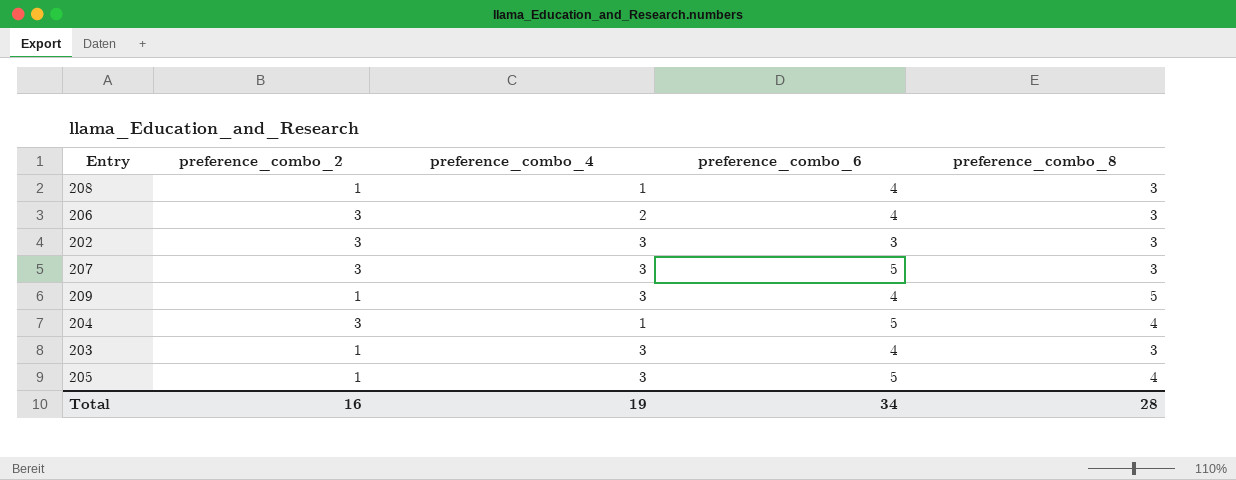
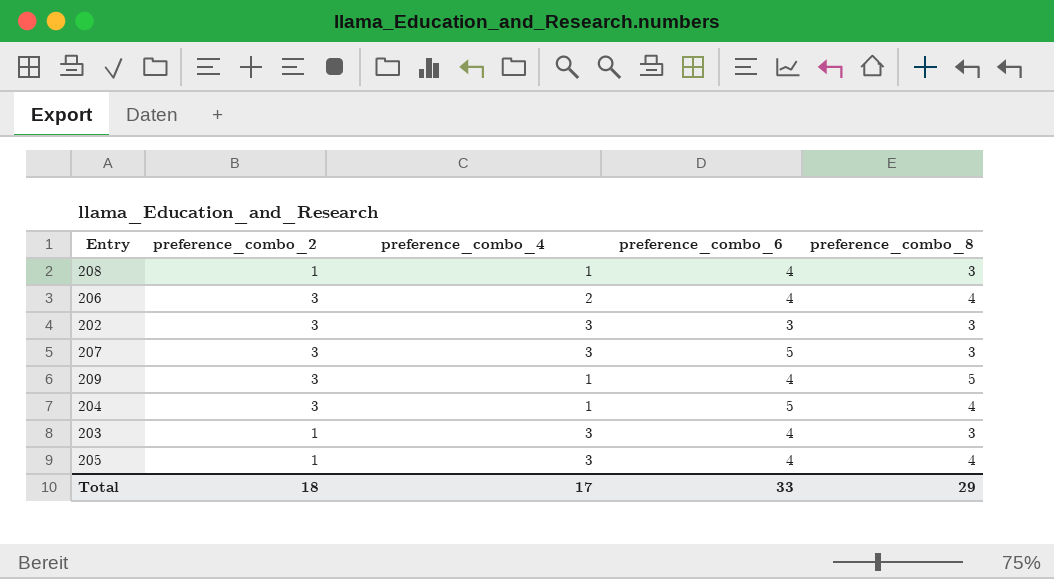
206 | preference_combo_8: 3 -> 4
209 | preference_combo_2: 1 -> 3
209 | preference_combo_4: 3 -> 1
205 | preference_combo_6: 5 -> 4
Total | preference_combo_2: 16 -> 18
Total | preference_combo_4: 19 -> 17
Total | preference_combo_6: 34 -> 33
Total | preference_combo_8: 28 -> 29

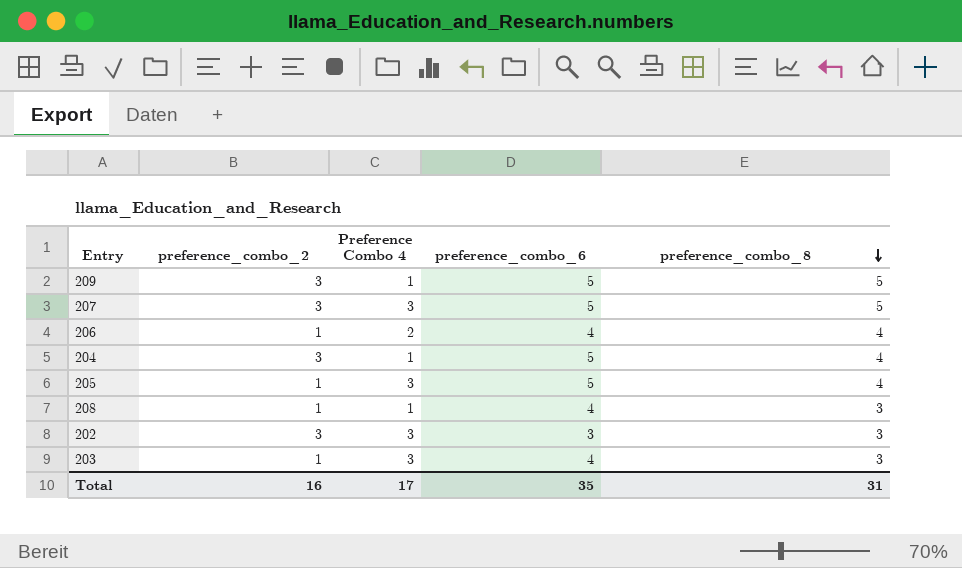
row order: none -> preference_combo_8 descending
column name: preference_combo_4 -> Preference Combo 4
209 | preference_combo_6: 4 -> 5
207 | preference_combo_8: 3 -> 5
206 | preference_combo_2: 3 -> 1
205 | preference_combo_6: 4 -> 5
Total | preference_combo_2: 18 -> 16
Total | preference_combo_6: 33 -> 35
Total | preference_combo_8: 29 -> 31

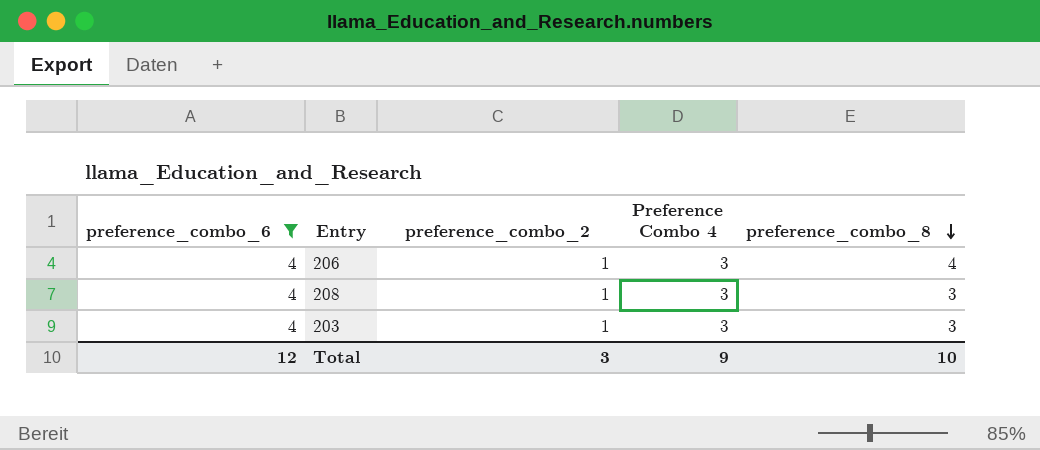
filter: none -> preference_combo_6 = 4
column preference_combo_6 | position: 4 -> 1
206 | Preference Combo 4: 2 -> 3
208 | Preference Combo 4: 1 -> 3
Total | preference_combo_6: 35 -> 12
Total | preference_combo_2: 16 -> 3
Total | Preference Combo 4: 17 -> 9
Total | preference_combo_8: 31 -> 10

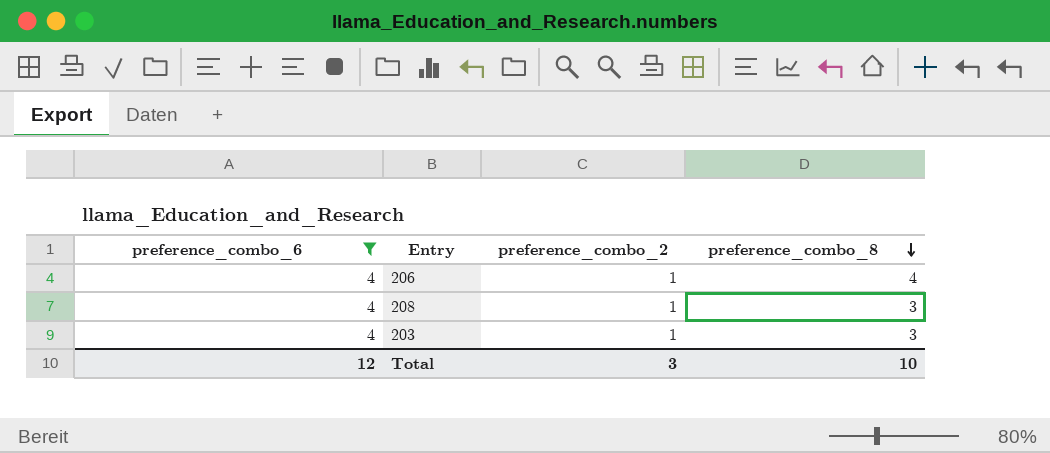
column Preference Combo 4 | position: 4 -> none

